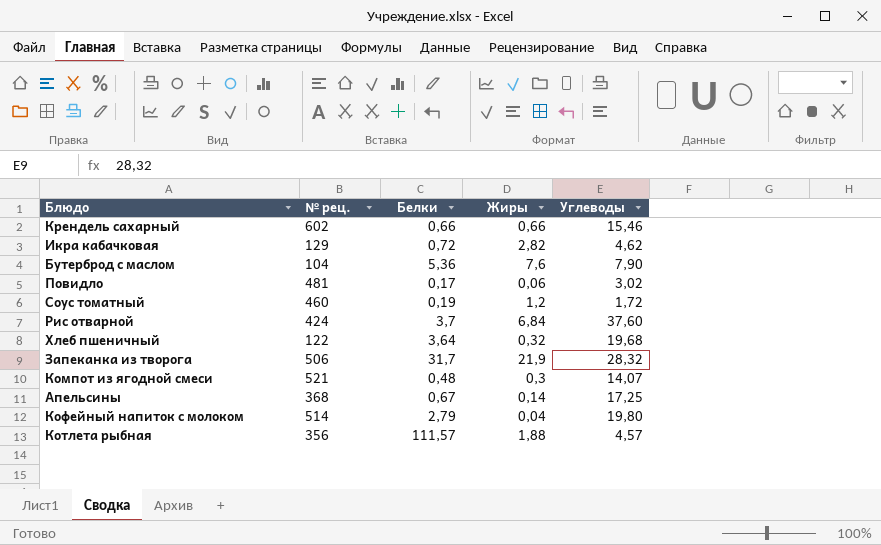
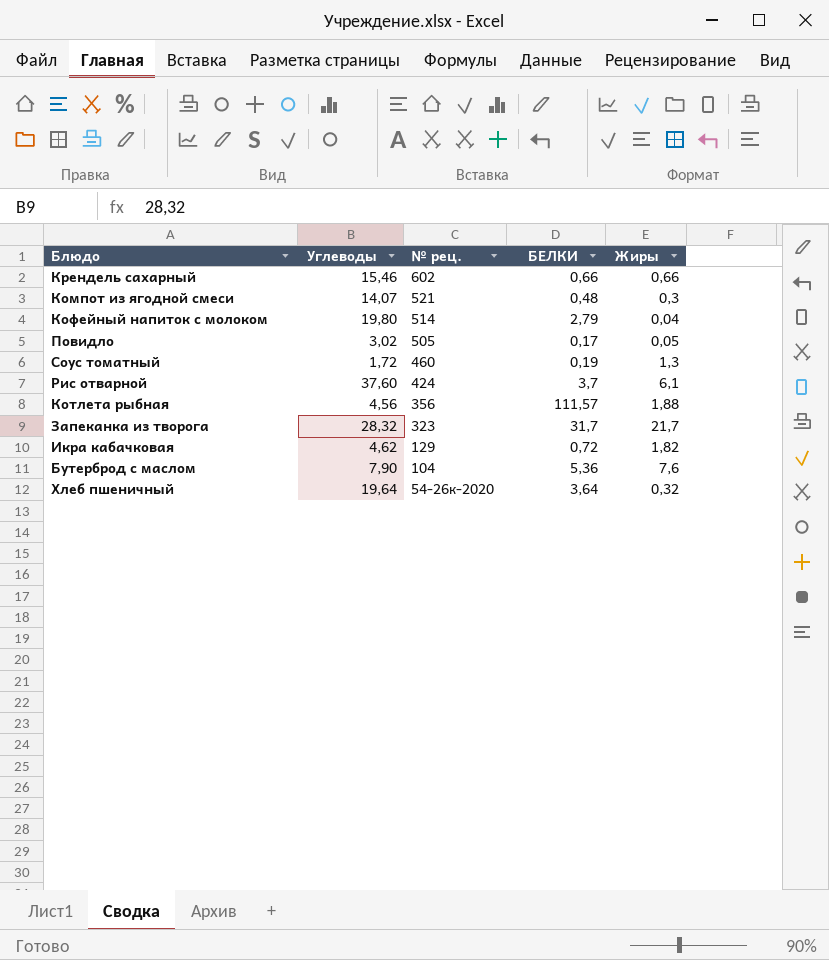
row order: none -> № рец. descending
column Углеводы | position: 5 -> 2
column name: Белки -> БЕЛКИ
row Апельсины: 368 | 0,67 | 0,14 | 17,25 -> none
Повидло | № рец.: 481 -> 505
Повидло | Жиры: 0,06 -> 0,05
Соус томатный | Жиры: 1,2 -> 1,3
Рис отварной | Жиры: 6,84 -> 6,1
Котлета рыбная | Углеводы: 4,57 -> 4,56
Запеканка из творога | № рец.: 506 -> 323
Запеканка из творога | Жиры: 21,9 -> 21,7
Икра кабачковая | Жиры: 2,82 -> 1,82
Хлеб пшеничный | Углеводы: 19,68 -> 19,64
Хлеб пшеничный | № рец.: 122 -> 54-26к-2020

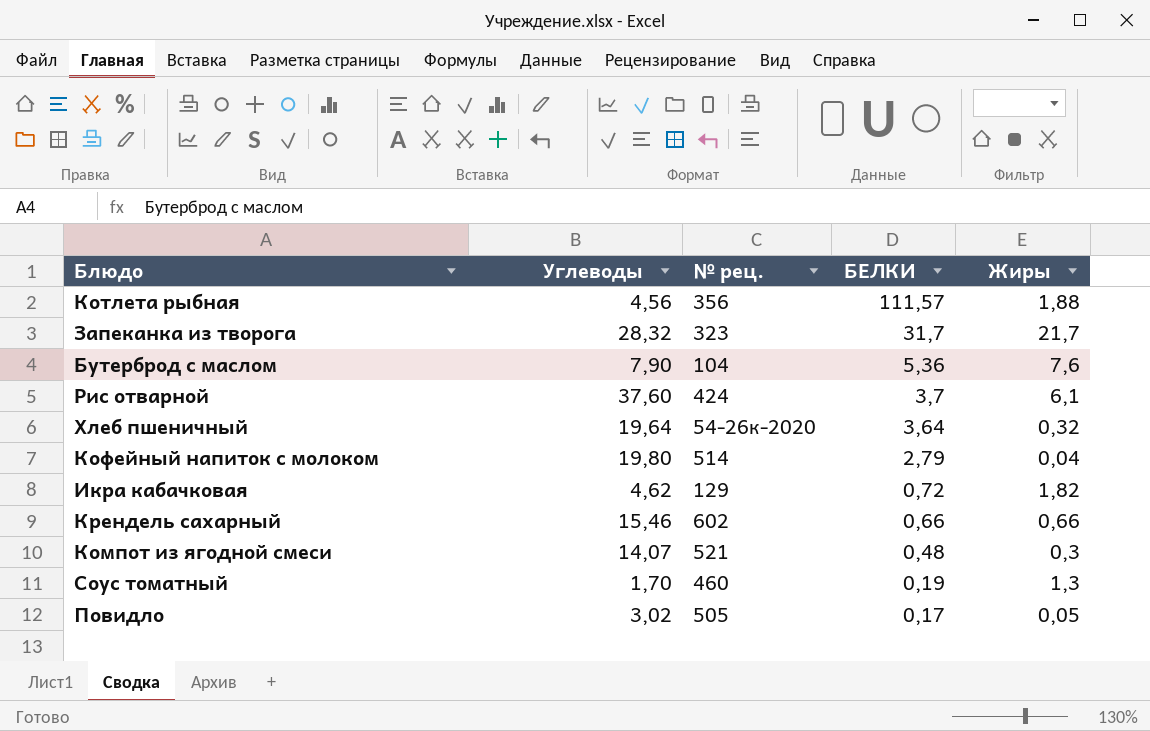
row order: № рец. descending -> БЕЛКИ descending
Соус томатный | Углеводы: 1,72 -> 1,70

